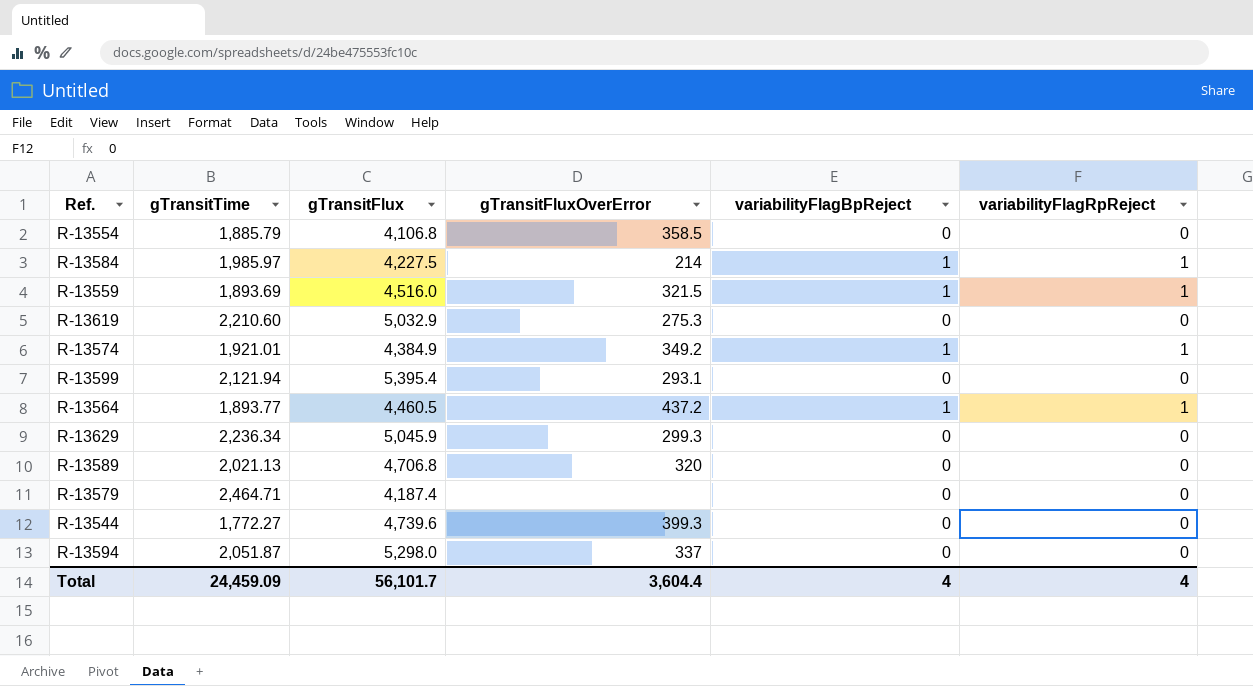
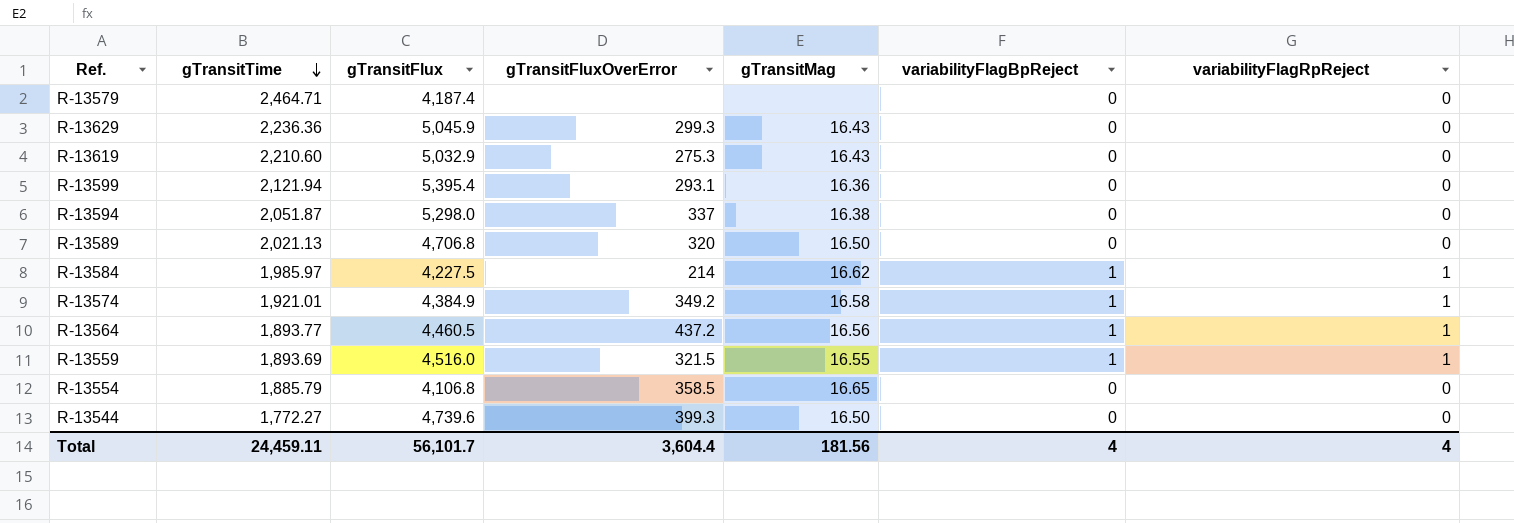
row order: none -> gTransitTime descending
column gTransitMag | position: none -> 5
R-13629 | gTransitTime: 2,236.34 -> 2,236.36
Total | gTransitTime: 24,459.09 -> 24,459.11

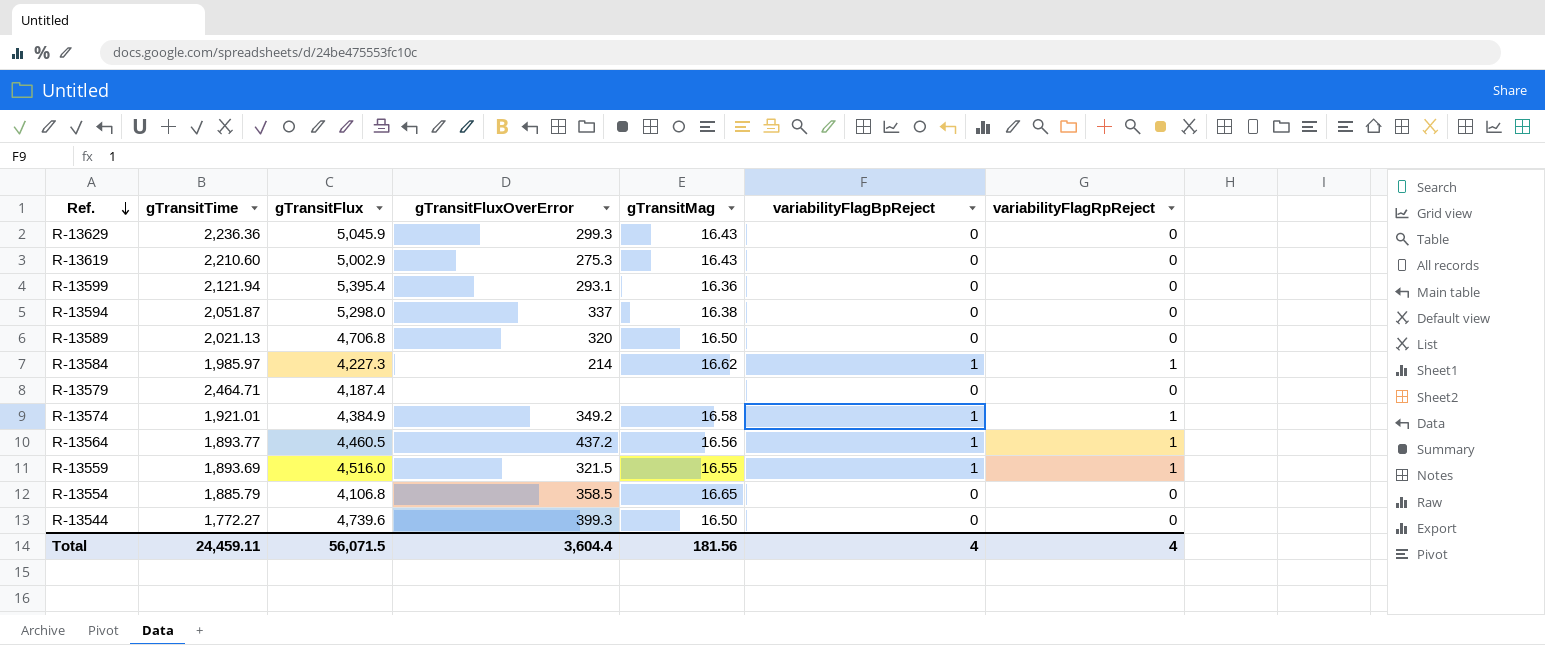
row order: gTransitTime descending -> Ref. descending
R-13619 | gTransitFlux: 5,032.9 -> 5,002.9
R-13584 | gTransitFlux: 4,227.5 -> 4,227.3
Total | gTransitFlux: 56,101.7 -> 56,071.5

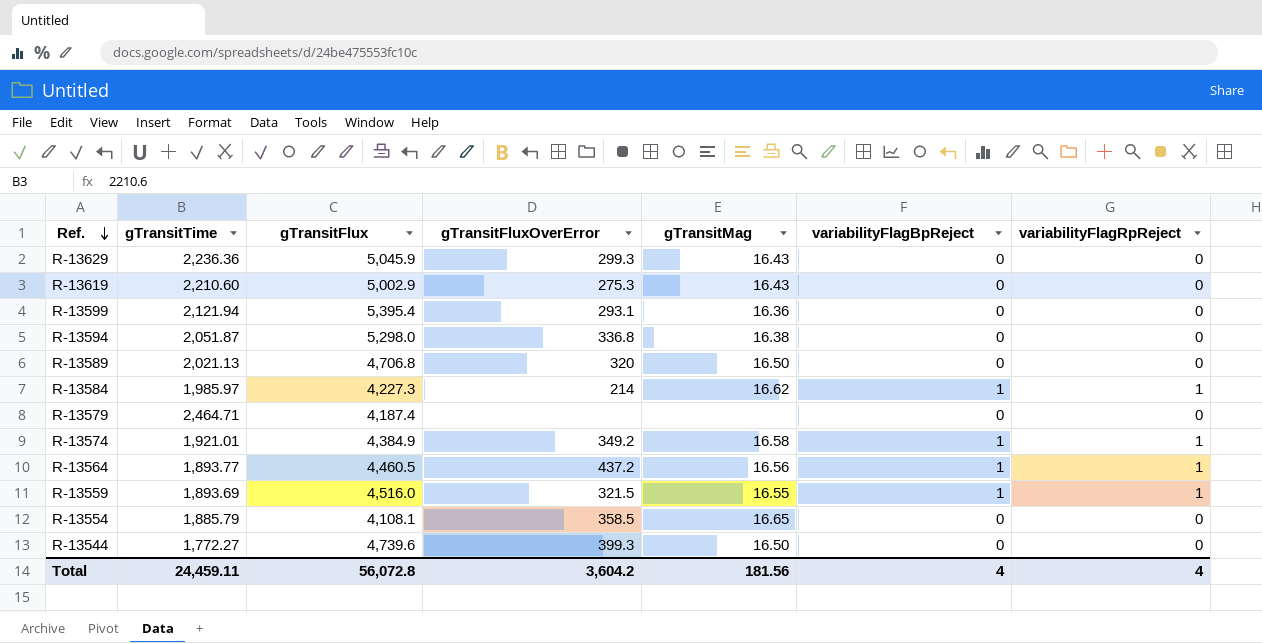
R-13594 | gTransitFluxOverError: 337 -> 336.8
R-13554 | gTransitFlux: 4,106.8 -> 4,108.1
Total | gTransitFlux: 56,071.5 -> 56,072.8
Total | gTransitFluxOverError: 3,604.4 -> 3,604.2

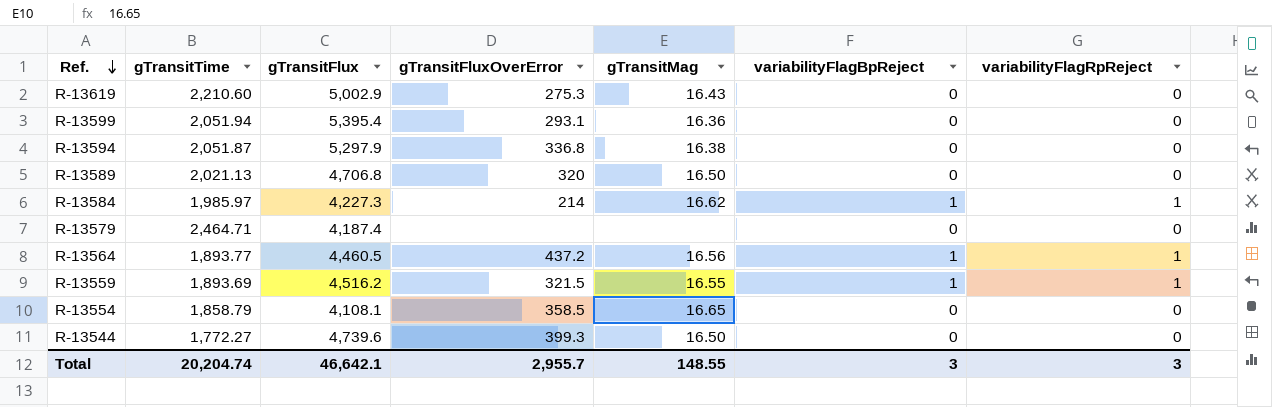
row R-13629: 2,236.36 | 5,045.9 | 299.3 | 16.43 | 0 | 0 -> none
row R-13574: 1,921.01 | 4,384.9 | 349.2 | 16.58 | 1 | 1 -> none
R-13599 | gTransitTime: 2,121.94 -> 2,051.94
R-13594 | gTransitFlux: 5,298.0 -> 5,297.9
R-13559 | gTransitFlux: 4,516.0 -> 4,516.2
R-13554 | gTransitTime: 1,885.79 -> 1,858.79
Total | gTransitTime: 24,459.11 -> 20,204.74
Total | gTransitFlux: 56,072.8 -> 46,642.1
Total | gTransitFluxOverError: 3,604.2 -> 2,955.7
Total | gTransitMag: 181.56 -> 148.55
Total | variabilityFlagBpReject: 4 -> 3
Total | variabilityFlagRpReject: 4 -> 3

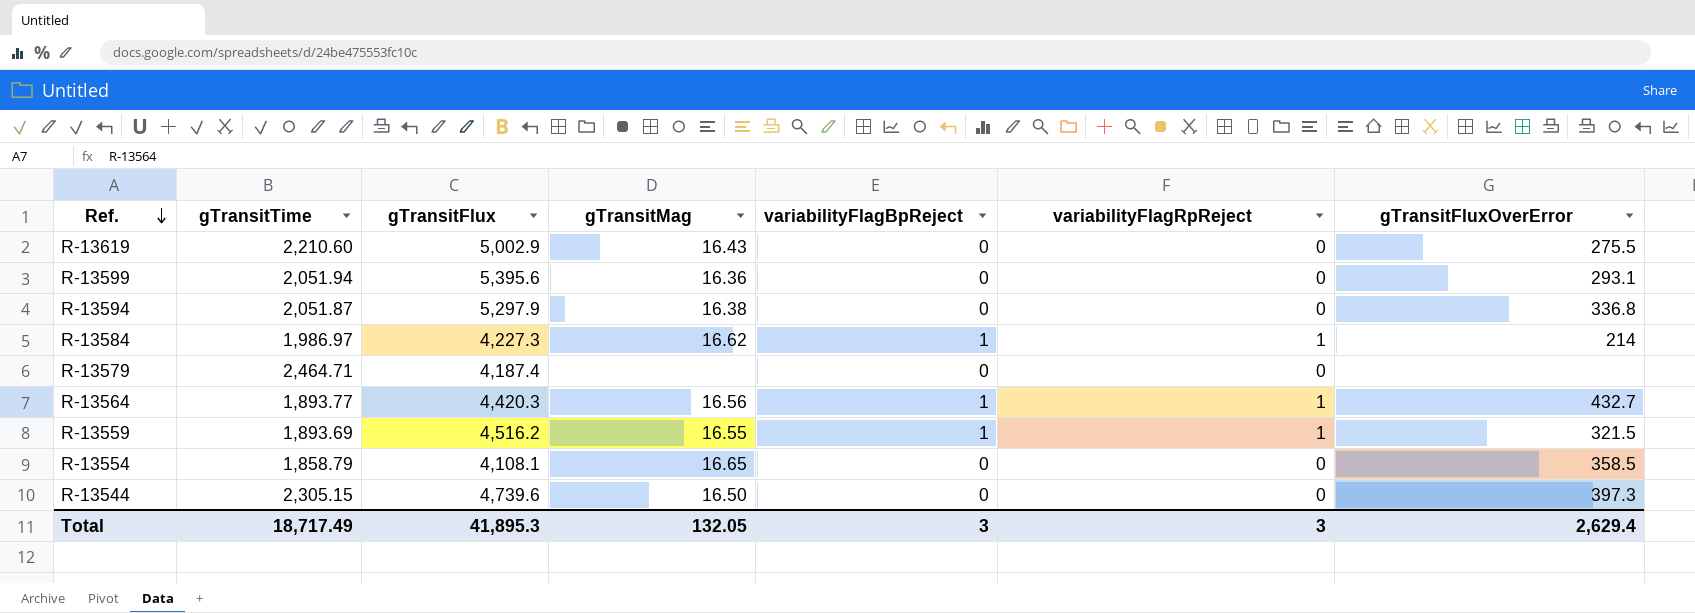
column gTransitFluxOverError | position: 4 -> 7
row R-13589: 2,021.13 | 4,706.8 | 320 | 16.50 | 0 | 0 -> none
R-13619 | gTransitFluxOverError: 275.3 -> 275.5
R-13599 | gTransitFlux: 5,395.4 -> 5,395.6
R-13584 | gTransitTime: 1,985.97 -> 1,986.97
R-13564 | gTransitFlux: 4,460.5 -> 4,420.3
R-13564 | gTransitFluxOverError: 437.2 -> 432.7
R-13544 | gTransitTime: 1,772.27 -> 2,305.15
R-13544 | gTransitFluxOverError: 399.3 -> 397.3
Total | gTransitTime: 20,204.74 -> 18,717.49
Total | gTransitFlux: 46,642.1 -> 41,895.3
Total | gTransitMag: 148.55 -> 132.05
Total | gTransitFluxOverError: 2,955.7 -> 2,629.4

